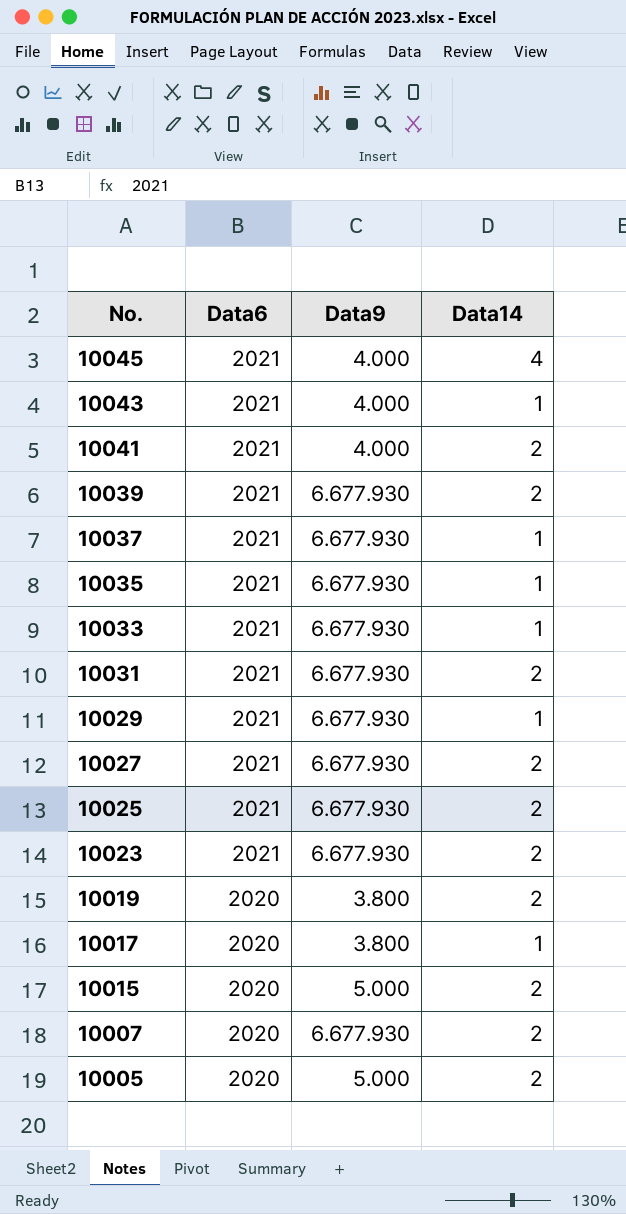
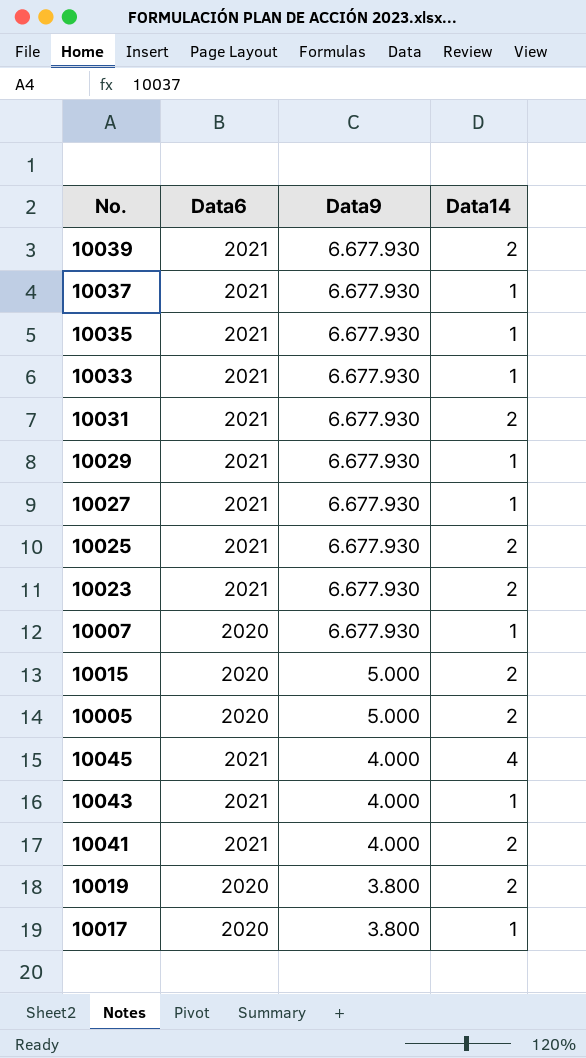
row order: No. descending -> Data9 descending
10027 | Data14: 2 -> 1
10007 | Data14: 2 -> 1

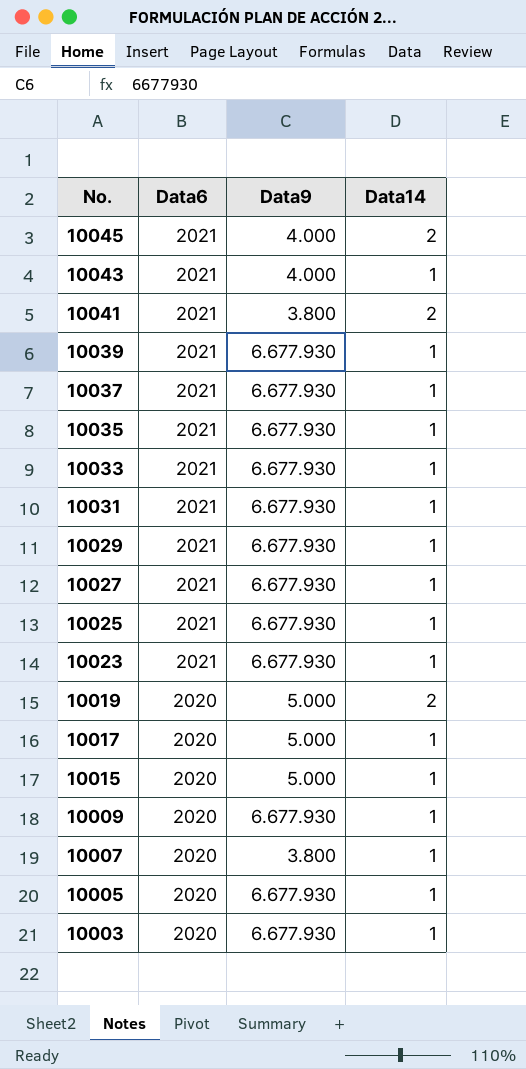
row order: Data9 descending -> No. descending
10045 | Data14: 4 -> 2
10041 | Data9: 4.000 -> 3.800
10039 | Data14: 2 -> 1
10031 | Data14: 2 -> 1
10025 | Data14: 2 -> 1
10023 | Data14: 2 -> 1
10019 | Data9: 3.800 -> 5.000
10017 | Data9: 3.800 -> 5.000
10015 | Data14: 2 -> 1
row 10009: none -> 2020 | 6.677.930 | 1
10007 | Data9: 6.677.930 -> 3.800
10005 | Data9: 5.000 -> 6.677.930
10005 | Data14: 2 -> 1
row 10003: none -> 2020 | 6.677.930 | 1

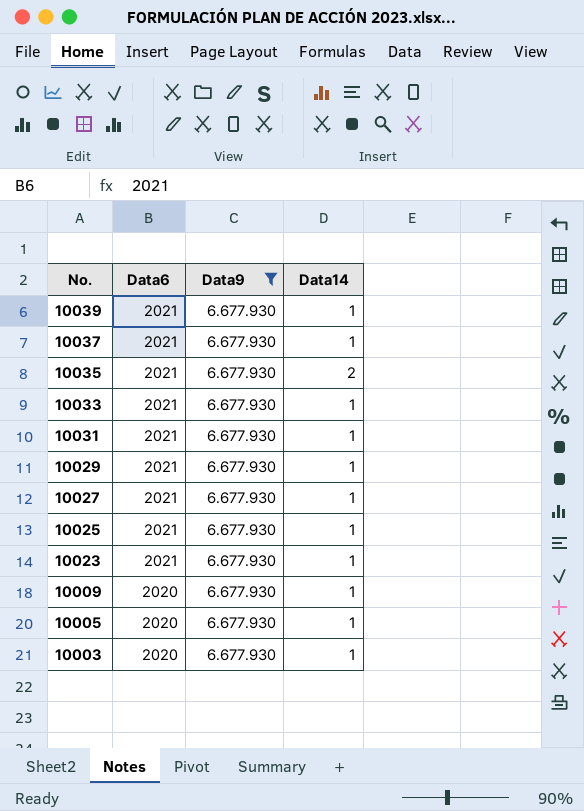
filter: none -> Data9 = 6.677.930
10035 | Data14: 1 -> 2

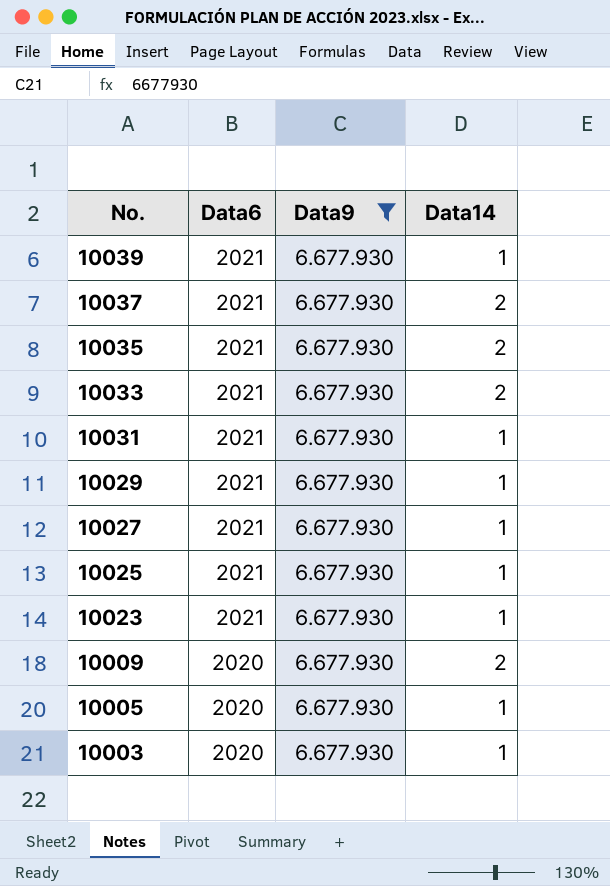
10037 | Data14: 1 -> 2
10033 | Data14: 1 -> 2
10009 | Data14: 1 -> 2

